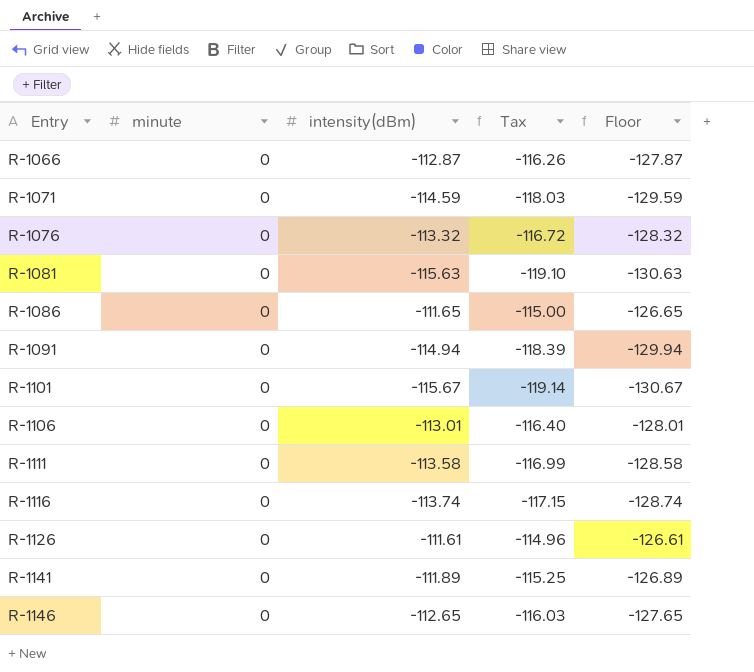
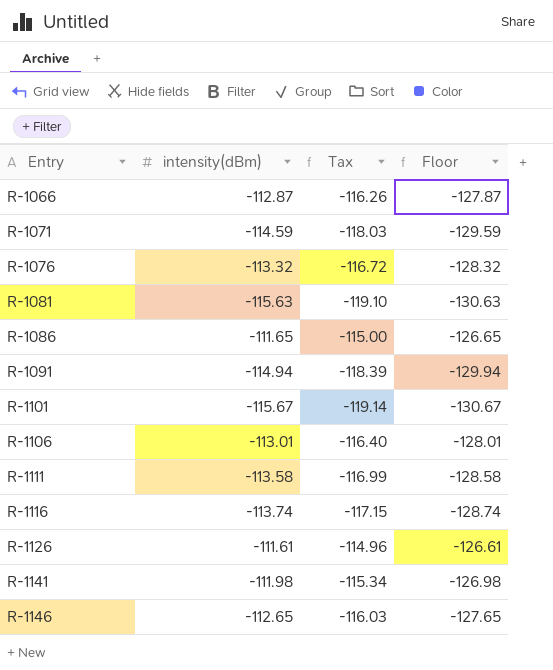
column minute | position: 2 -> none
R-1141 | intensity(dBm): -111.89 -> -111.98
R-1141 | Tax: -115.25 -> -115.34
R-1141 | Floor: -126.89 -> -126.98

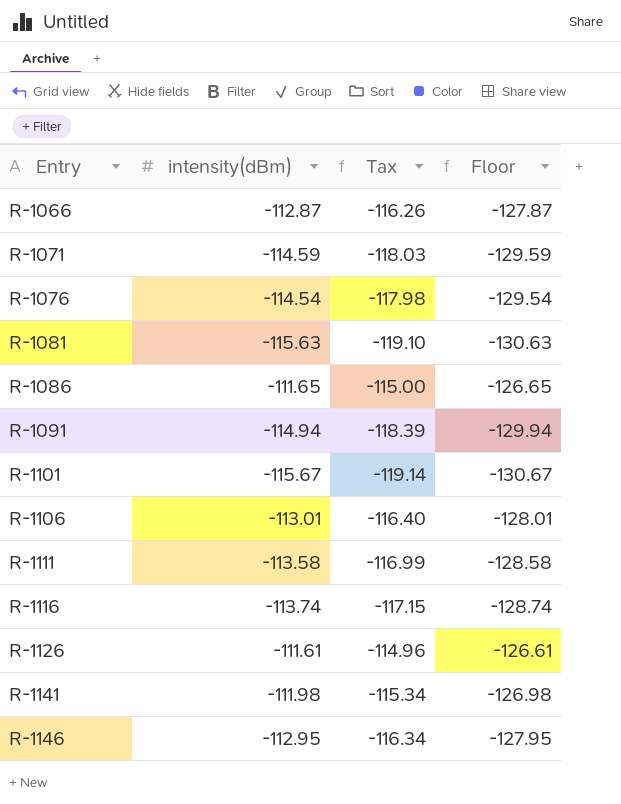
R-1076 | intensity(dBm): -113.32 -> -114.54
R-1076 | Tax: -116.72 -> -117.98
R-1076 | Floor: -128.32 -> -129.54
R-1146 | intensity(dBm): -112.65 -> -112.95
R-1146 | Tax: -116.03 -> -116.34
R-1146 | Floor: -127.65 -> -127.95

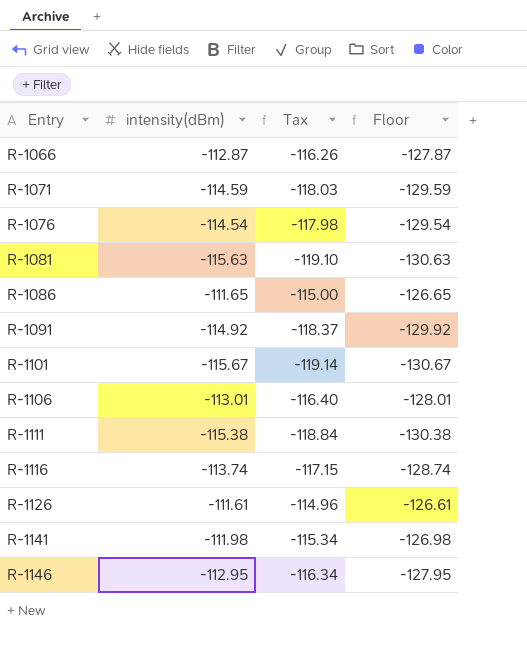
R-1091 | intensity(dBm): -114.94 -> -114.92
R-1091 | Tax: -118.39 -> -118.37
R-1091 | Floor: -129.94 -> -129.92
R-1111 | intensity(dBm): -113.58 -> -115.38
R-1111 | Tax: -116.99 -> -118.84
R-1111 | Floor: -128.58 -> -130.38

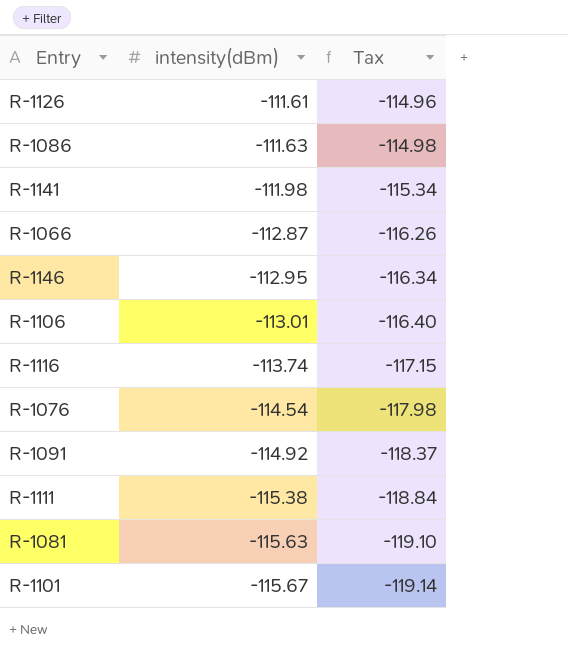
row order: Entry ascending -> intensity(dBm) descending
column Floor | formula: [intensity(dBm)] - 15 -> none
row R-1071: -114.59 | -118.03 | -129.59 -> none
R-1086 | intensity(dBm): -111.65 -> -111.63
R-1086 | Tax: -115.00 -> -114.98

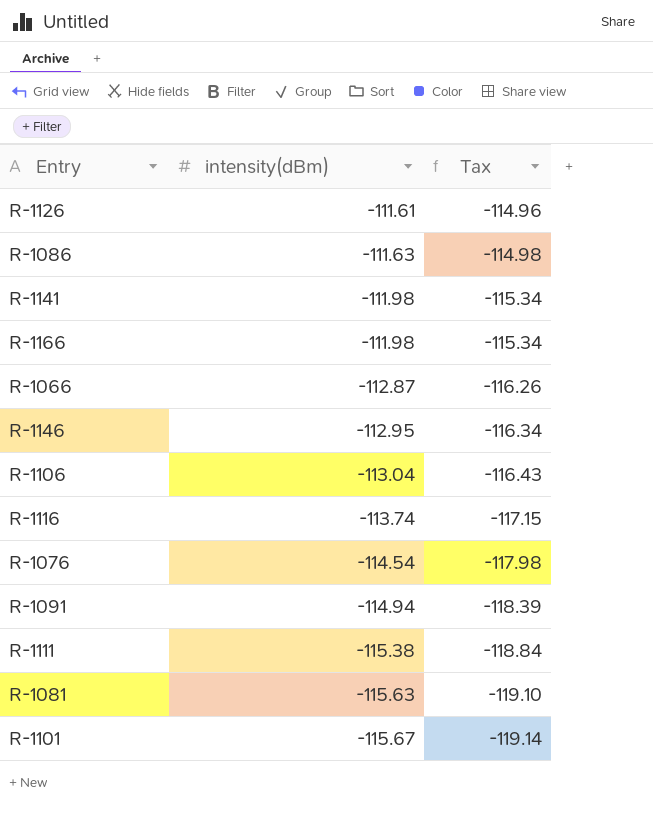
row R-1166: none -> -111.98 | -115.34
R-1106 | intensity(dBm): -113.01 -> -113.04
R-1106 | Tax: -116.40 -> -116.43
R-1091 | intensity(dBm): -114.92 -> -114.94
R-1091 | Tax: -118.37 -> -118.39

